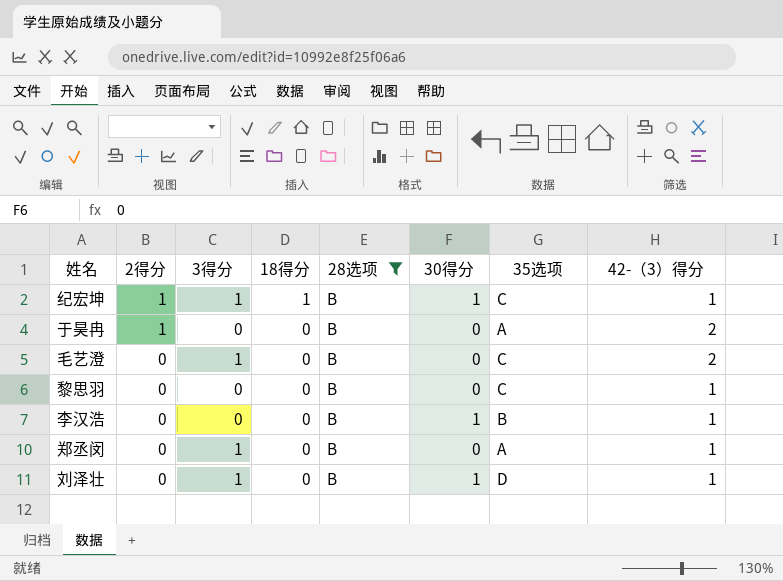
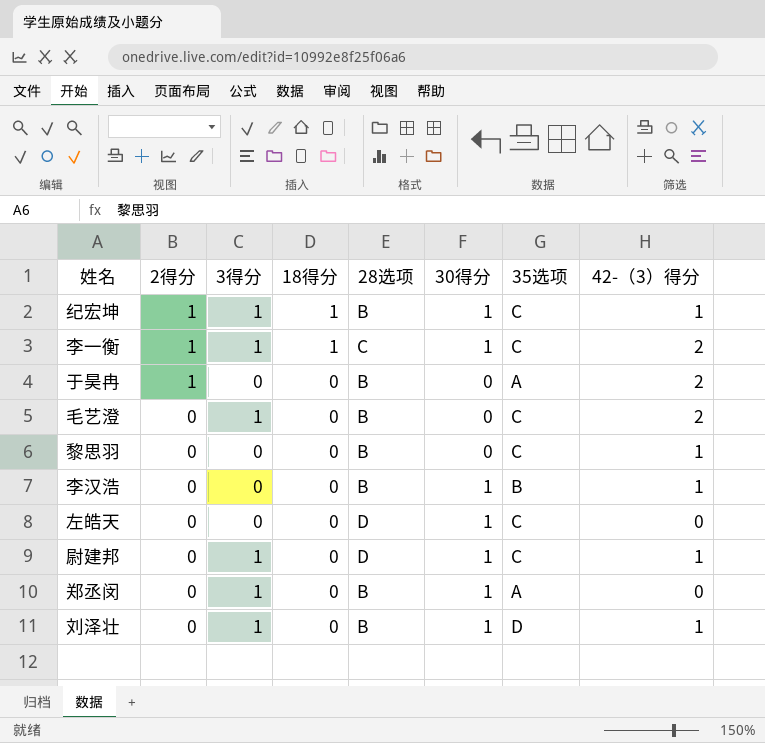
filter: 28选项 = B -> none
郑丞闵 | 30得分: 0 -> 1
郑丞闵 | 42-（3）得分: 1 -> 0

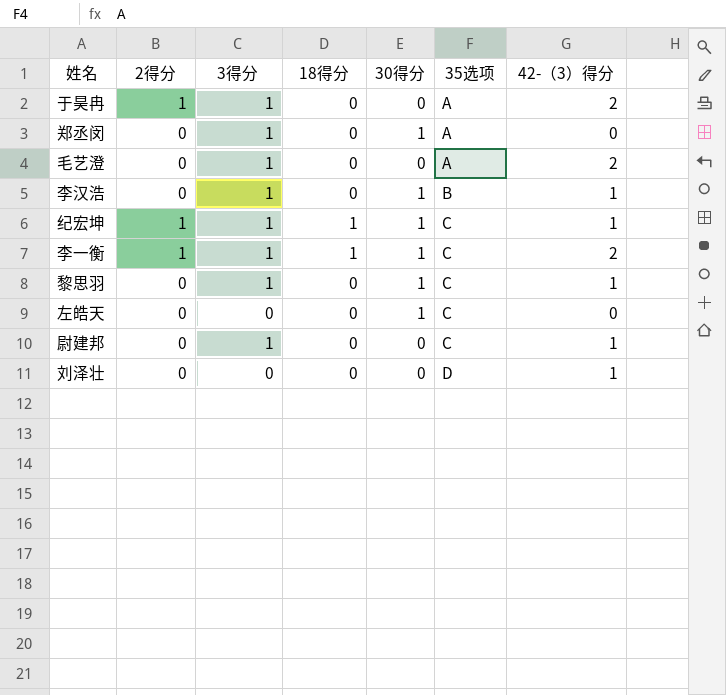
row order: 2得分 descending -> 35选项 ascending
column 28选项 | position: 5 -> none
于昊冉 | 3得分: 0 -> 1
毛艺澄 | 35选项: C -> A
李汉浩 | 3得分: 0 -> 1
黎思羽 | 3得分: 0 -> 1
黎思羽 | 30得分: 0 -> 1
尉建邦 | 30得分: 1 -> 0
刘泽壮 | 3得分: 1 -> 0
刘泽壮 | 30得分: 1 -> 0

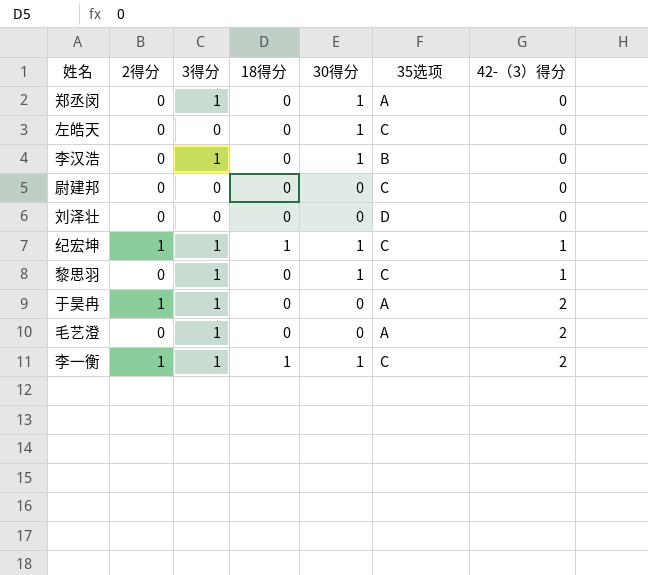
row order: 35选项 ascending -> 42-（3）得分 ascending
李汉浩 | 42-（3）得分: 1 -> 0
尉建邦 | 3得分: 1 -> 0
尉建邦 | 42-（3）得分: 1 -> 0
刘泽壮 | 42-（3）得分: 1 -> 0

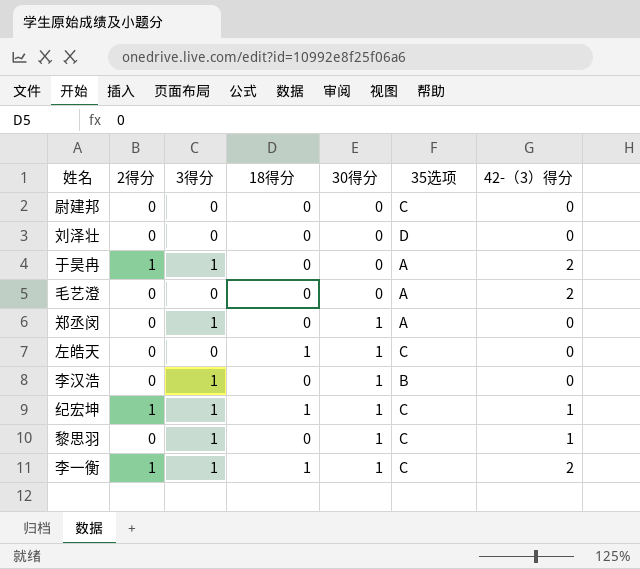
row order: 42-（3）得分 ascending -> 30得分 ascending
毛艺澄 | 3得分: 1 -> 0
左皓天 | 18得分: 0 -> 1

